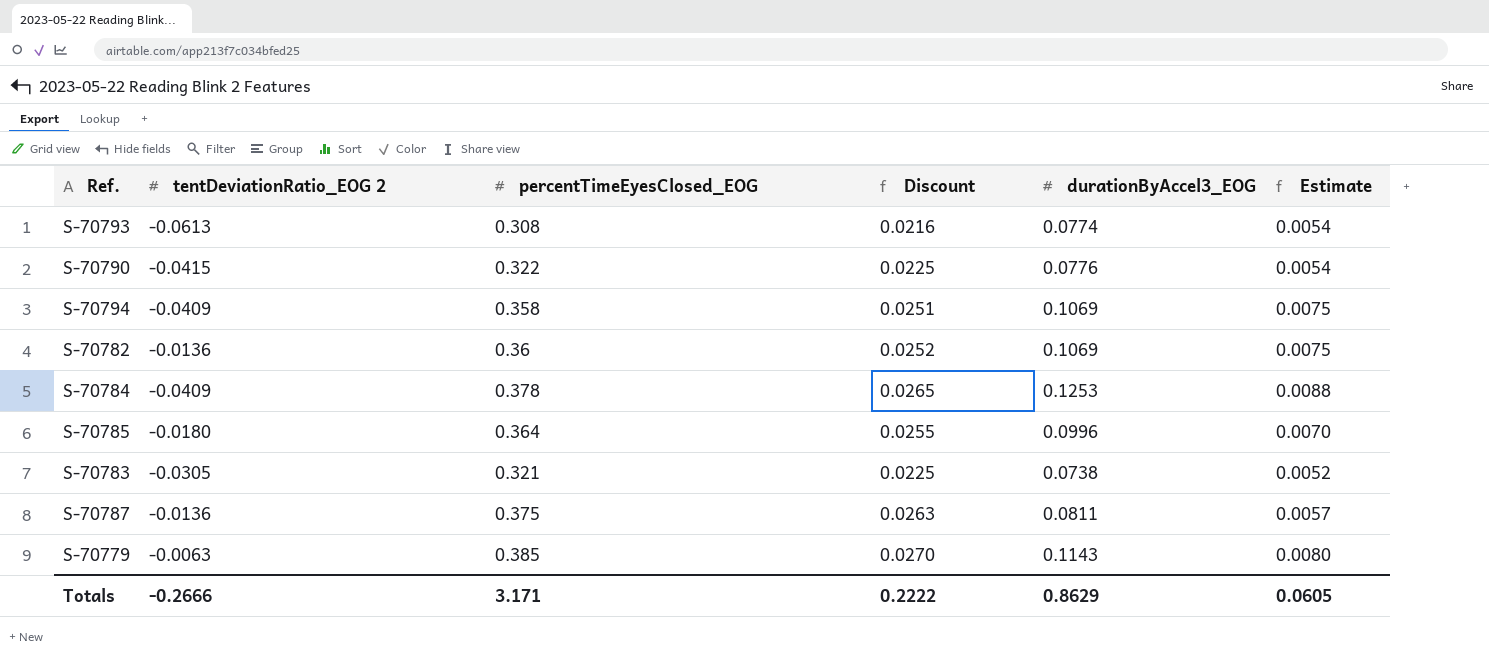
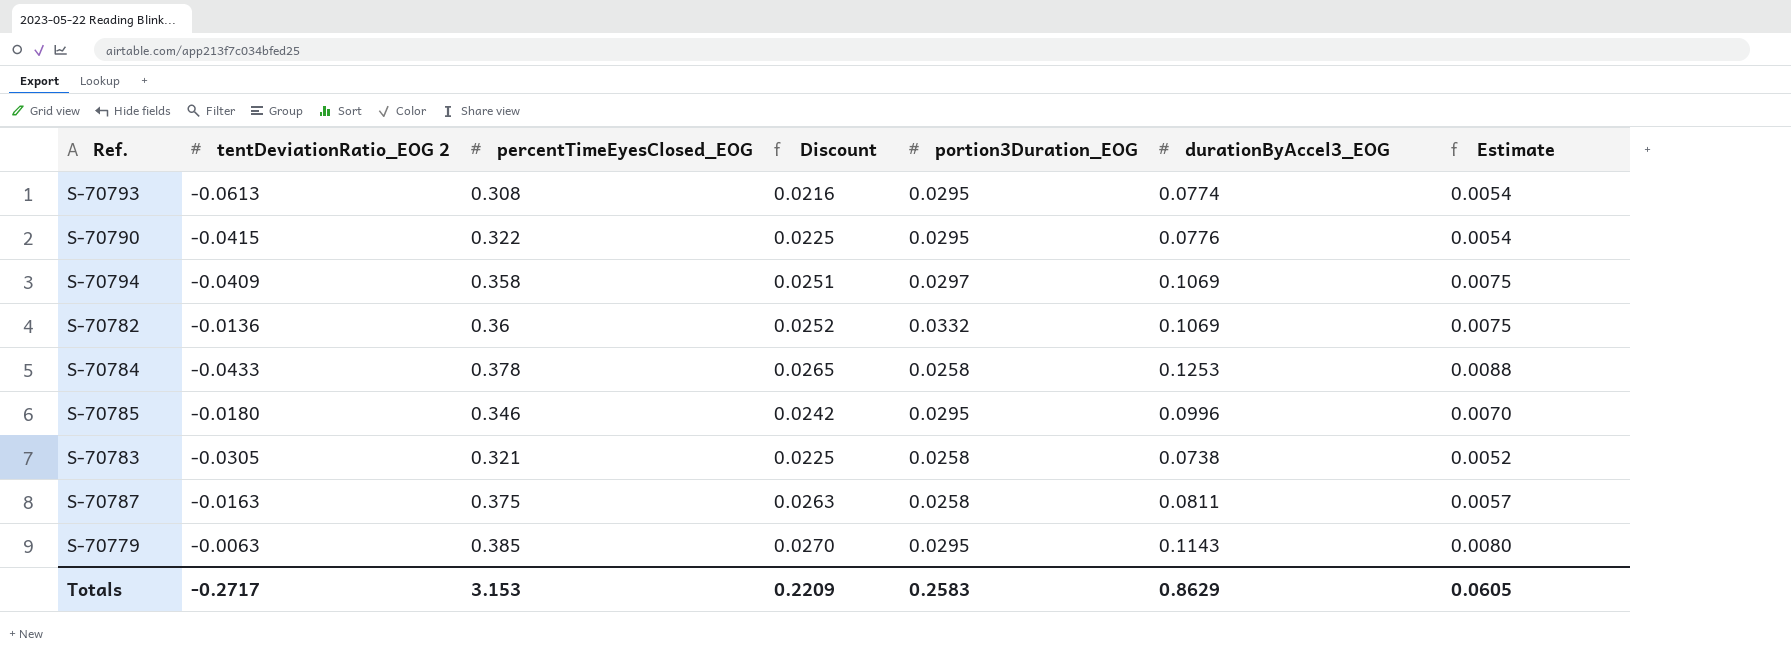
column portion3Duration_EOG | position: none -> 5
S-70784 | tentDeviationRatio_EOG 2: -0.0409 -> -0.0433
S-70785 | percentTimeEyesClosed_EOG: 0.364 -> 0.346
S-70785 | Discount: 0.0255 -> 0.0242
S-70787 | tentDeviationRatio_EOG 2: -0.0136 -> -0.0163
Totals | tentDeviationRatio_EOG 2: -0.2666 -> -0.2717
Totals | percentTimeEyesClosed_EOG: 3.171 -> 3.153
Totals | Discount: 0.2222 -> 0.2209

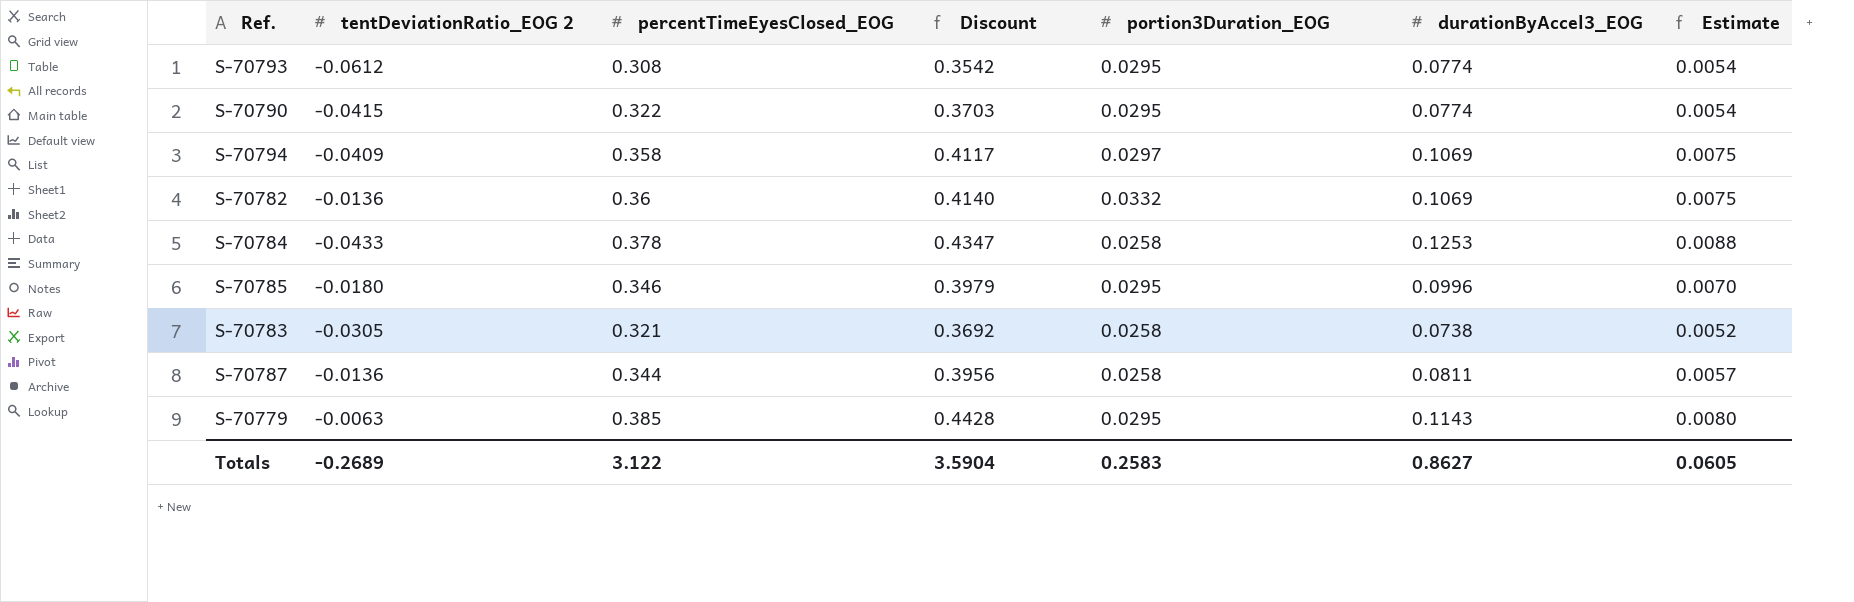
column Discount | formula: [percentTimeEyesClosed_EOG] * 0.07 -> [percentTimeEyesClosed_EOG] * 1.15
S-70793 | tentDeviationRatio_EOG 2: -0.0613 -> -0.0612
S-70790 | durationByAccel3_EOG: 0.0776 -> 0.0774
S-70787 | tentDeviationRatio_EOG 2: -0.0163 -> -0.0136
S-70787 | percentTimeEyesClosed_EOG: 0.375 -> 0.344
Totals | tentDeviationRatio_EOG 2: -0.2717 -> -0.2689
Totals | percentTimeEyesClosed_EOG: 3.153 -> 3.122
Totals | Discount: 0.2209 -> 3.5904
Totals | durationByAccel3_EOG: 0.8629 -> 0.8627

